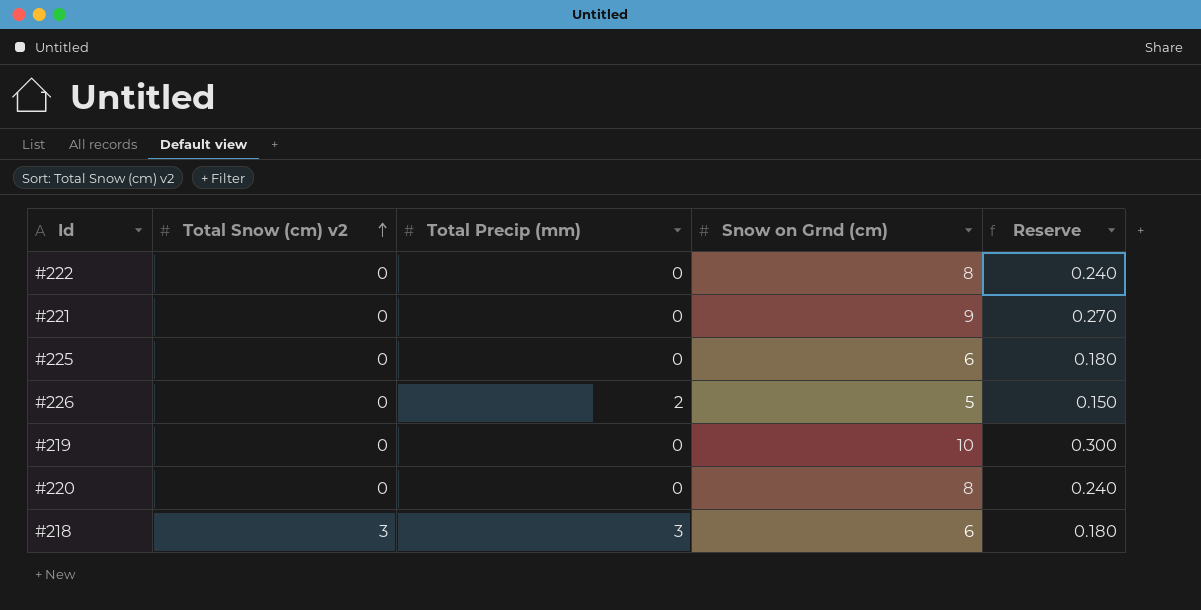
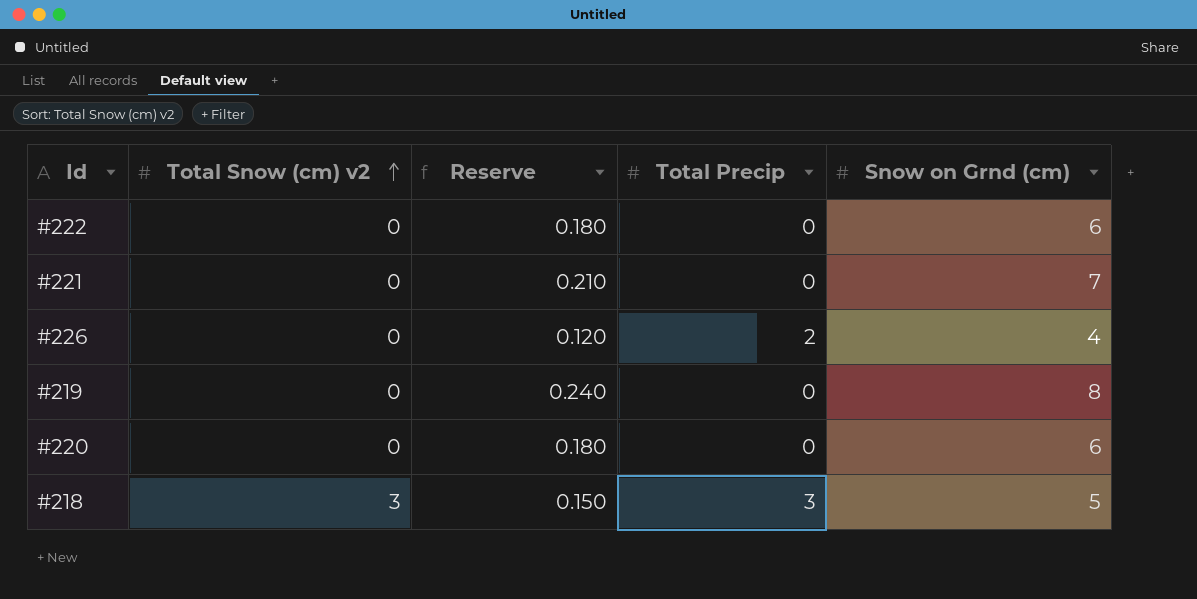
column Reserve | position: 5 -> 3
column name: Total Precip (mm) -> Total Precip
row #225: 0 | 0 | 6 | 0.180 -> none
#222 | Reserve: 0.240 -> 0.180
#222 | Snow on Grnd (cm): 8 -> 6
#221 | Reserve: 0.270 -> 0.210
#221 | Snow on Grnd (cm): 9 -> 7
#226 | Reserve: 0.150 -> 0.120
#226 | Snow on Grnd (cm): 5 -> 4
#219 | Reserve: 0.300 -> 0.240
#219 | Snow on Grnd (cm): 10 -> 8
#220 | Reserve: 0.240 -> 0.180
#220 | Snow on Grnd (cm): 8 -> 6
#218 | Reserve: 0.180 -> 0.150
#218 | Snow on Grnd (cm): 6 -> 5

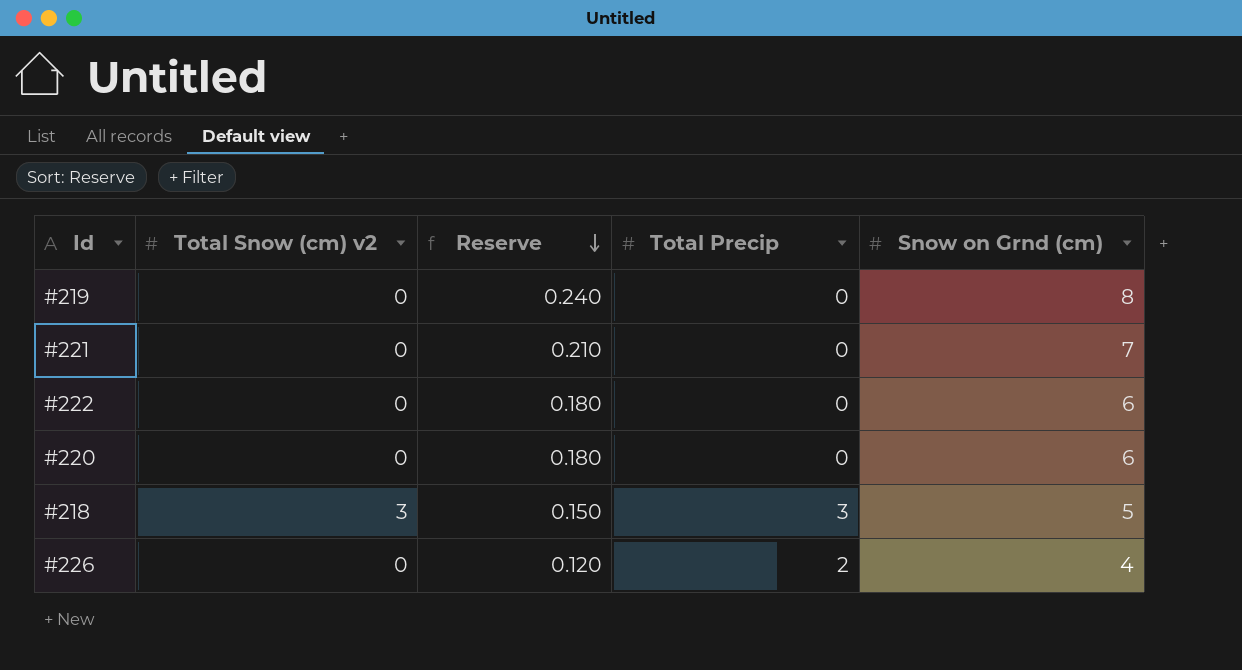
row order: Total Snow (cm) v2 ascending -> Reserve descending

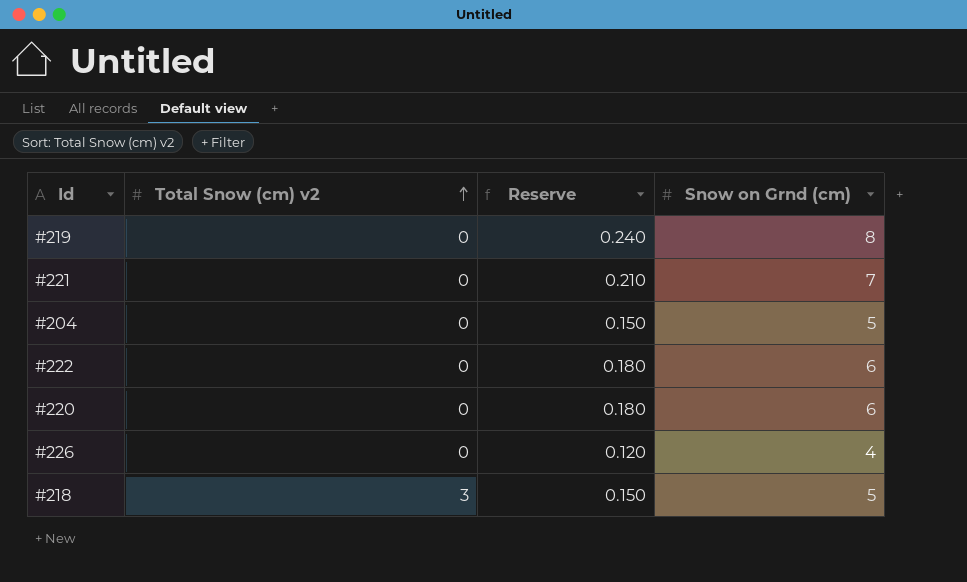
row order: Reserve descending -> Total Snow (cm) v2 ascending
column Total Precip | position: 4 -> none
row #204: none -> 0 | 0.150 | 5

